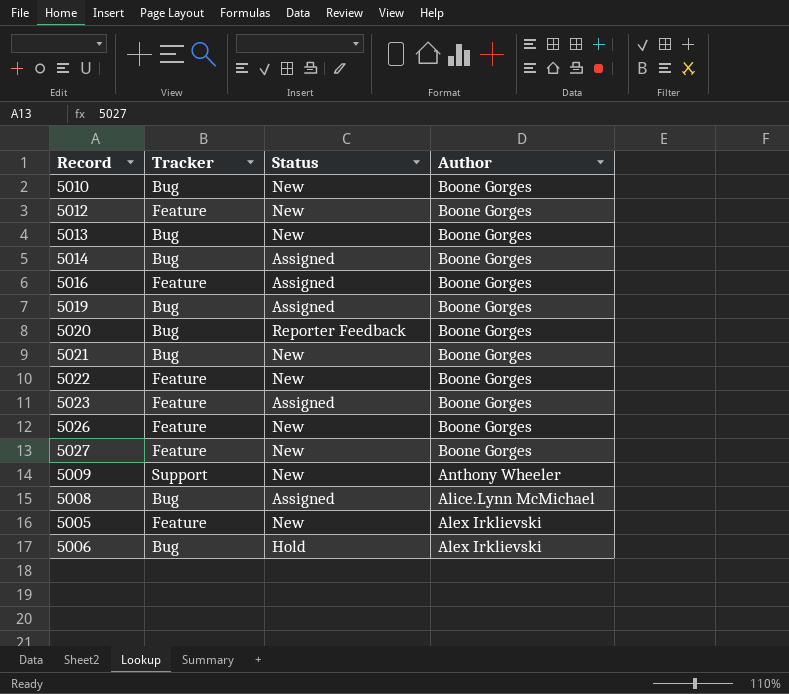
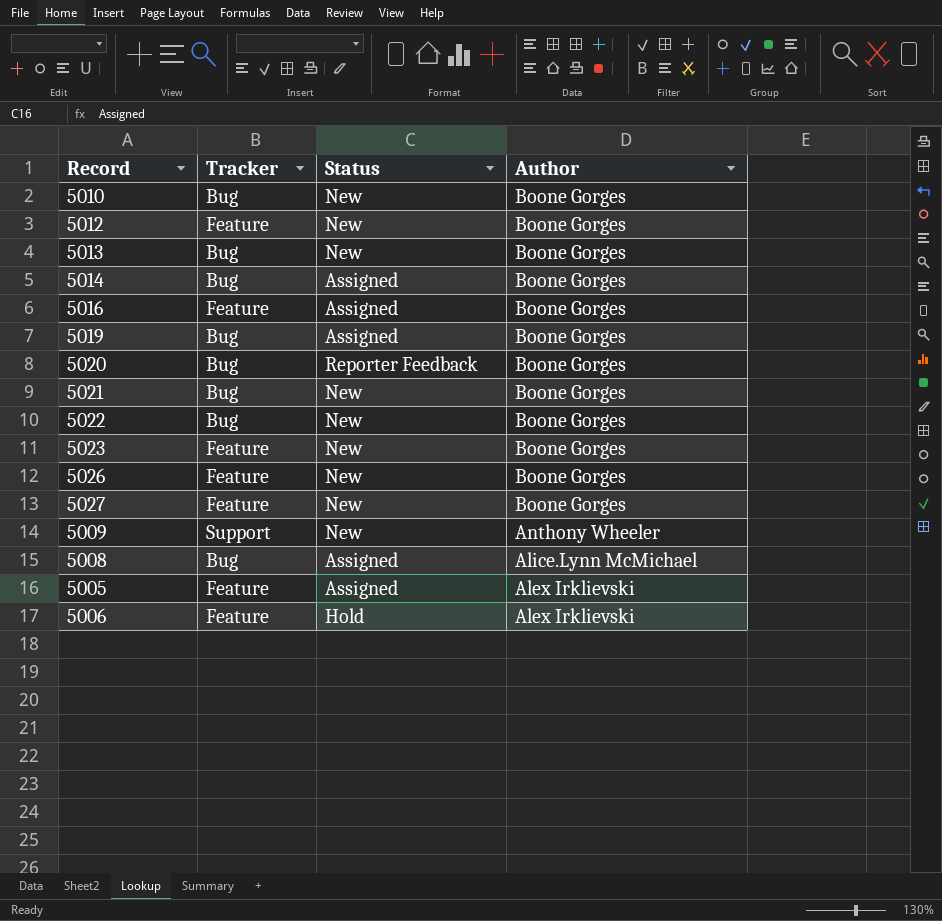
5022 | Tracker: Feature -> Bug
5023 | Status: Assigned -> New
5005 | Status: New -> Assigned
5006 | Tracker: Bug -> Feature

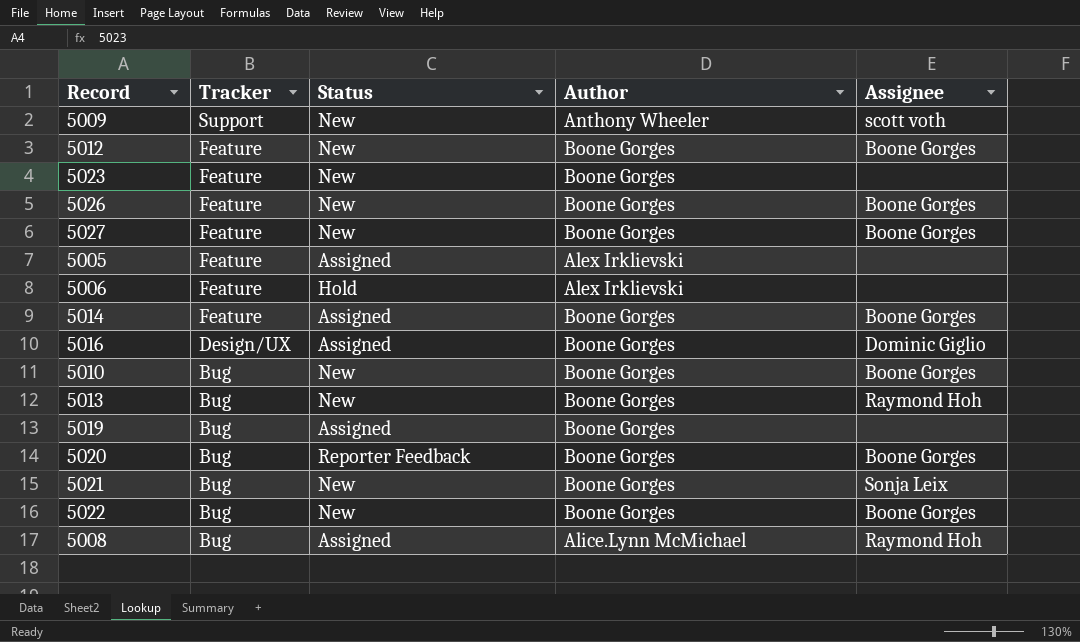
row order: Author descending -> Tracker descending
column Assignee | position: none -> 5
5014 | Tracker: Bug -> Feature
5016 | Tracker: Feature -> Design/UX

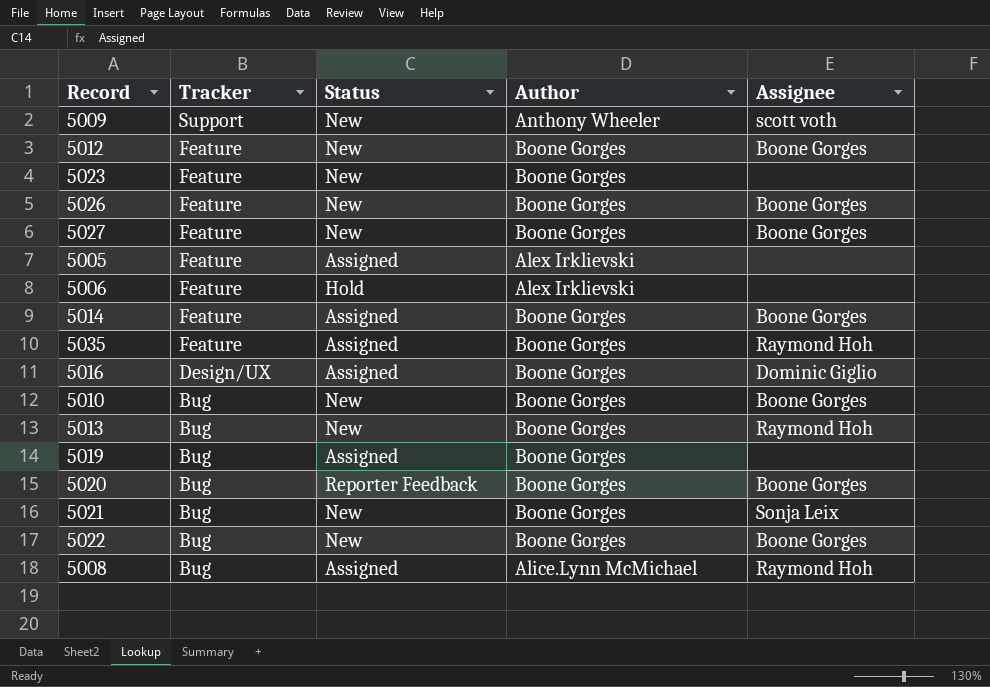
row 5035: none -> Feature | Assigned | Boone Gorges | Raymond Hoh

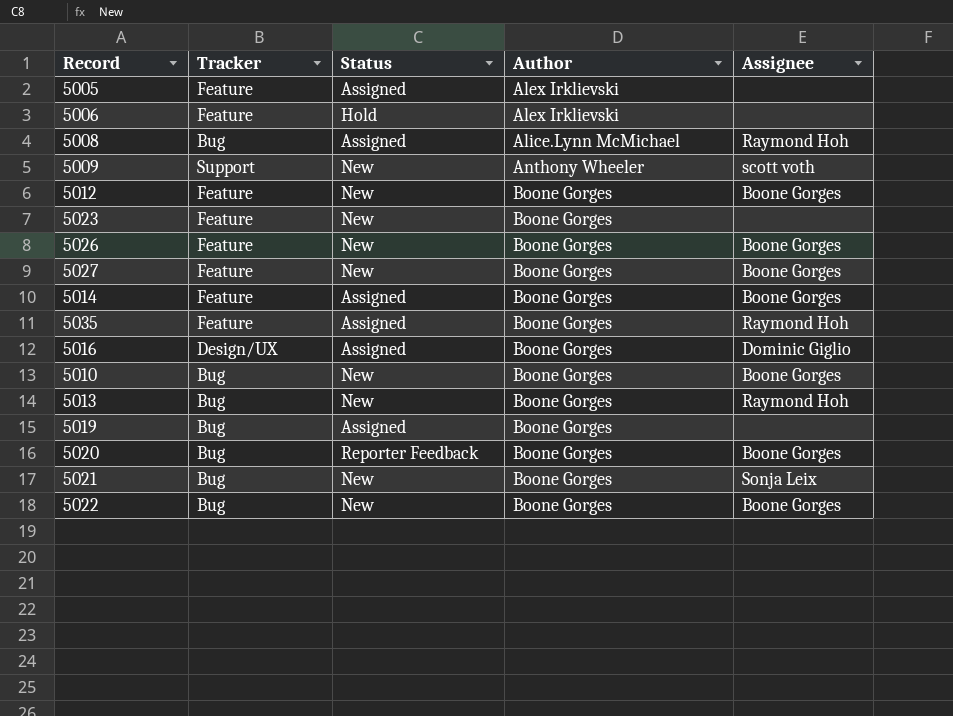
row order: Tracker descending -> Author ascending

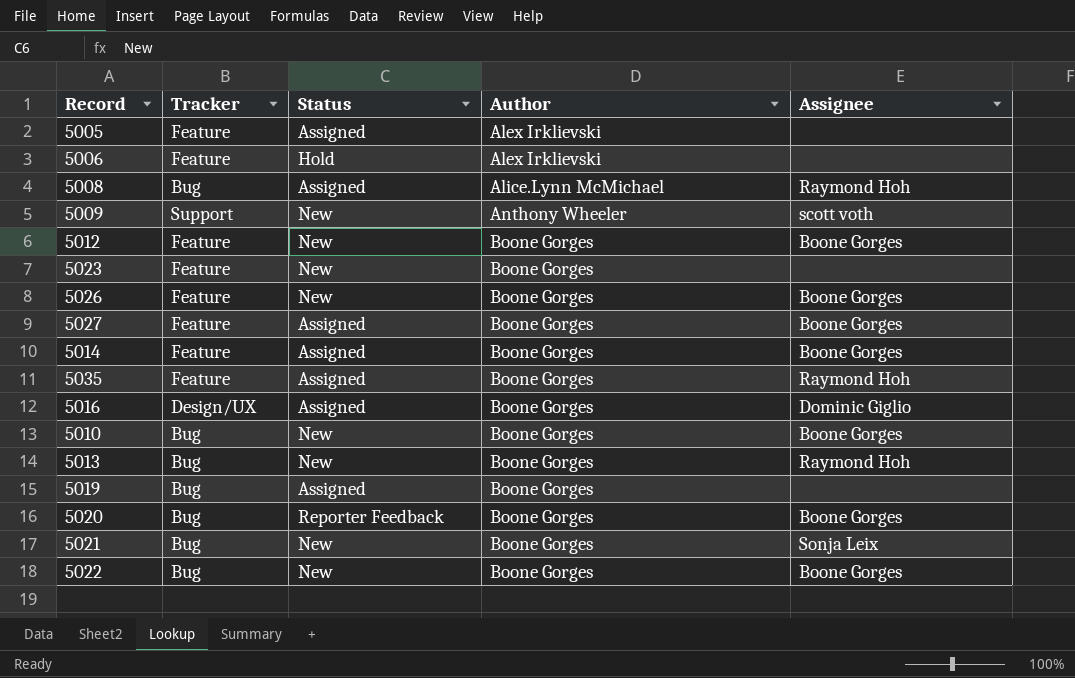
5027 | Status: New -> Assigned

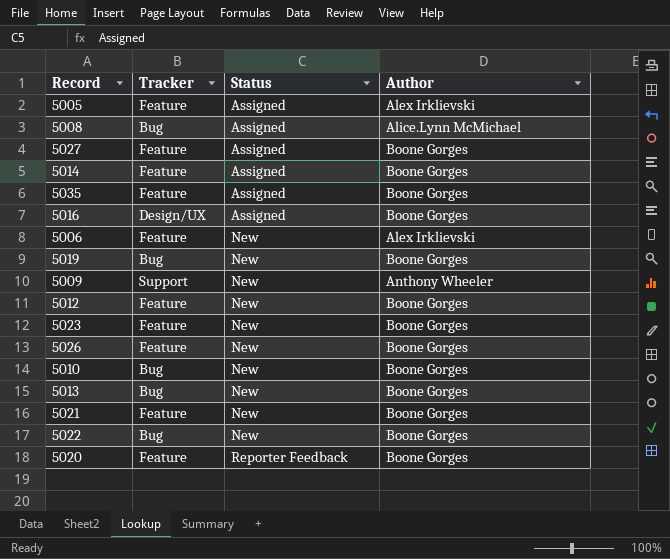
row order: Author ascending -> Status ascending
column Assignee | position: 5 -> none
5006 | Status: Hold -> New
5019 | Status: Assigned -> New
5021 | Tracker: Bug -> Feature
5020 | Tracker: Bug -> Feature

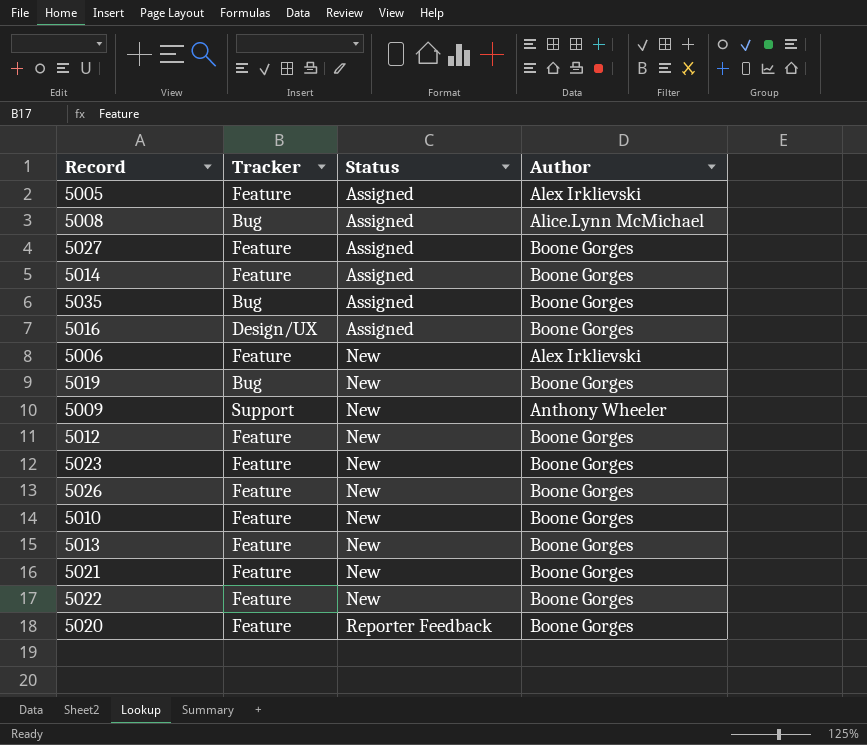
5035 | Tracker: Feature -> Bug
5010 | Tracker: Bug -> Feature
5013 | Tracker: Bug -> Feature
5022 | Tracker: Bug -> Feature

